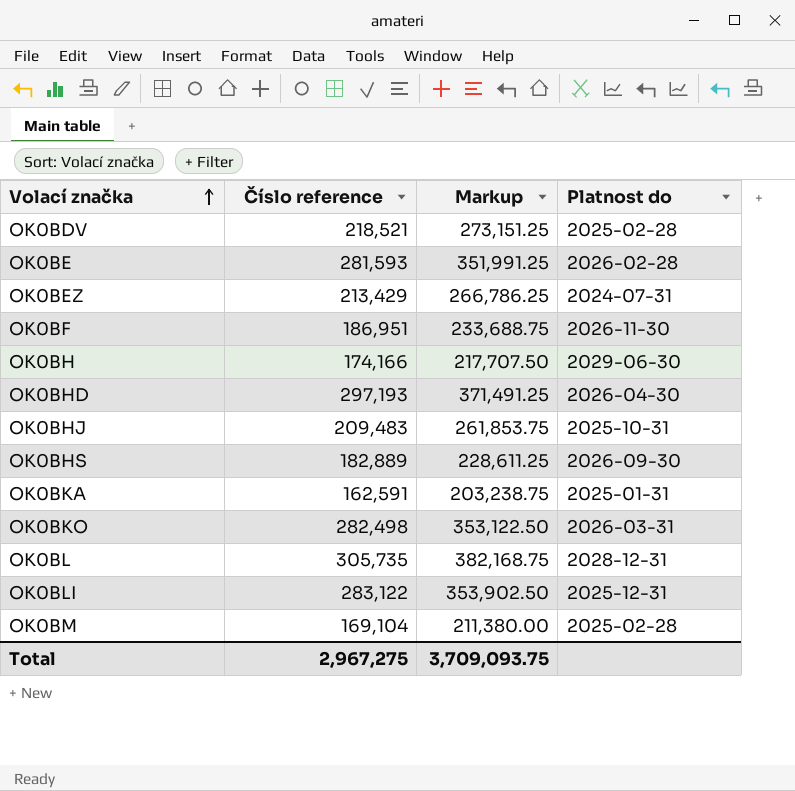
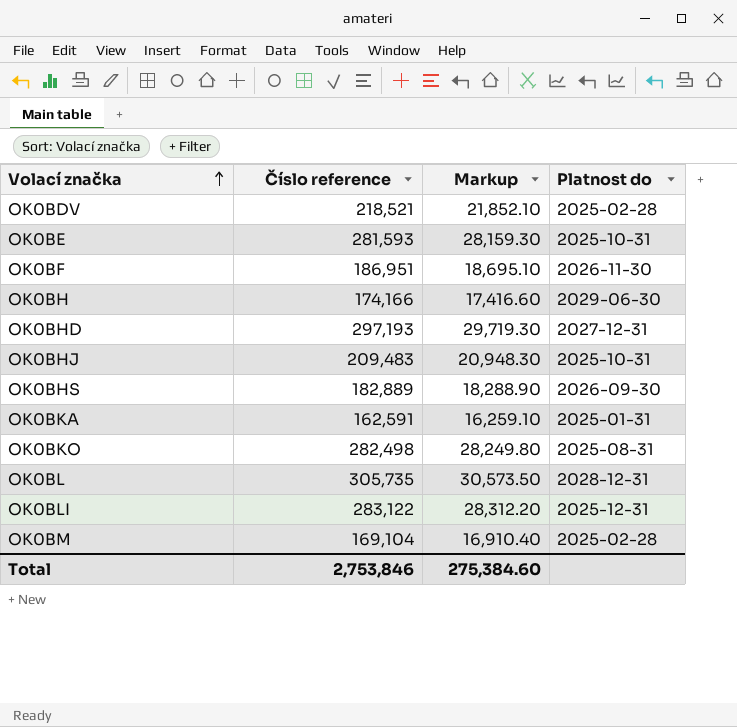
column Markup | formula: [Číslo reference] * 1.25 -> [Číslo reference] * 0.1
row OK0BEZ: 213,429 | 266,786.25 | 2024-07-31 -> none
OK0BE | Platnost do: 2026-02-28 -> 2025-10-31
OK0BHD | Platnost do: 2026-04-30 -> 2027-12-31
OK0BKO | Platnost do: 2026-03-31 -> 2025-08-31
Total | Číslo reference: 2,967,275 -> 2,753,846
Total | Markup: 3,709,093.75 -> 275,384.60

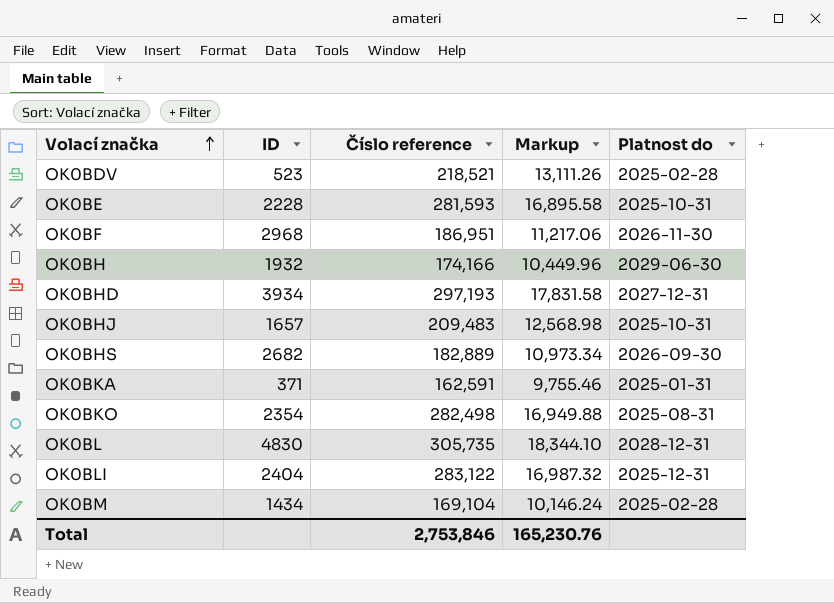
column ID | position: none -> 2
column Markup | formula: [Číslo reference] * 0.1 -> [Číslo reference] * 0.06
Total | Markup: 275,384.60 -> 165,230.76

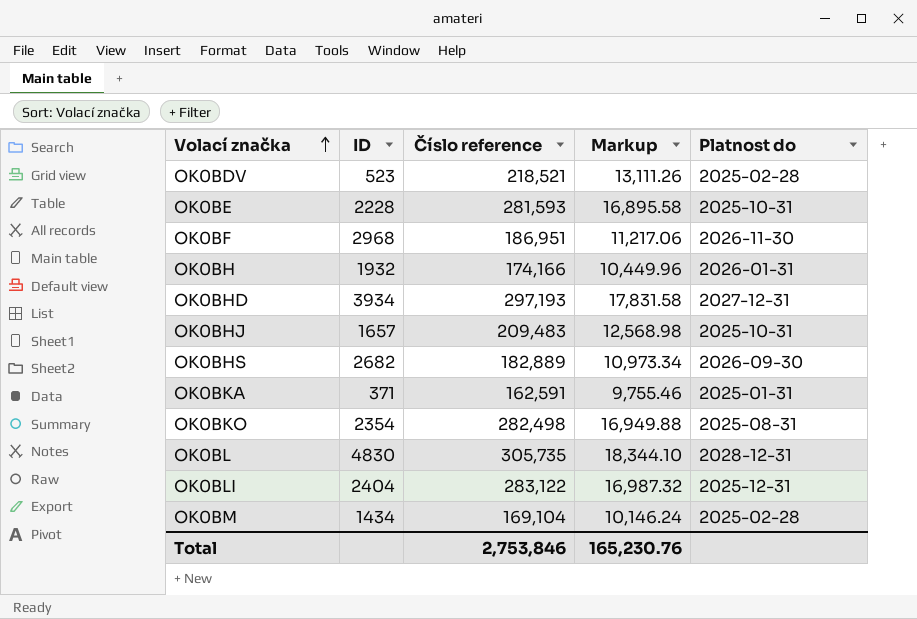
OK0BH | Platnost do: 2029-06-30 -> 2026-01-31

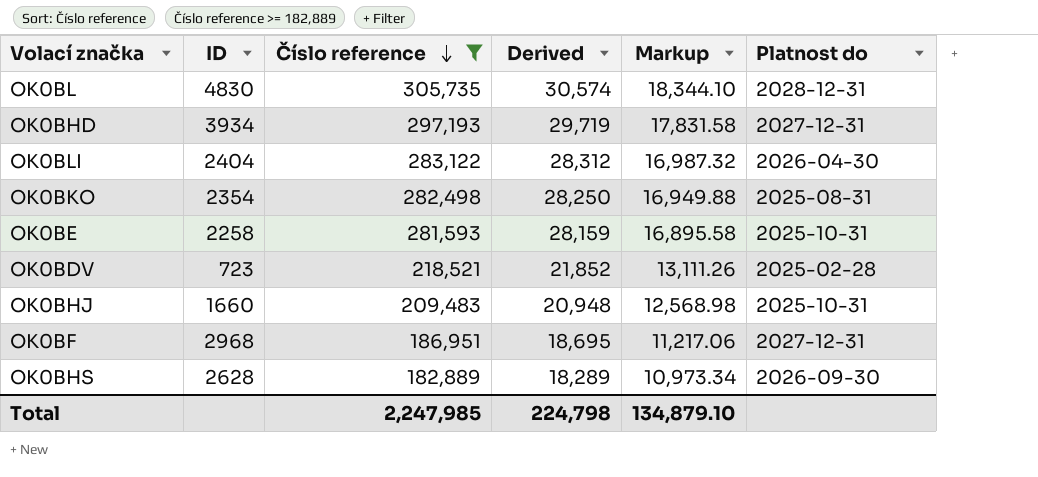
filter: none -> Číslo reference >= 182,889
row order: Volací značka ascending -> Číslo reference descending
column Derived | formula: none -> [Číslo reference] * 0.1
OK0BLI | Platnost do: 2025-12-31 -> 2026-04-30
OK0BE | ID: 2228 -> 2258
OK0BDV | ID: 523 -> 723
OK0BHJ | ID: 1657 -> 1660
OK0BF | Platnost do: 2026-11-30 -> 2027-12-31
OK0BHS | ID: 2682 -> 2628
Total | Číslo reference: 2,753,846 -> 2,247,985
Total | Markup: 165,230.76 -> 134,879.10

